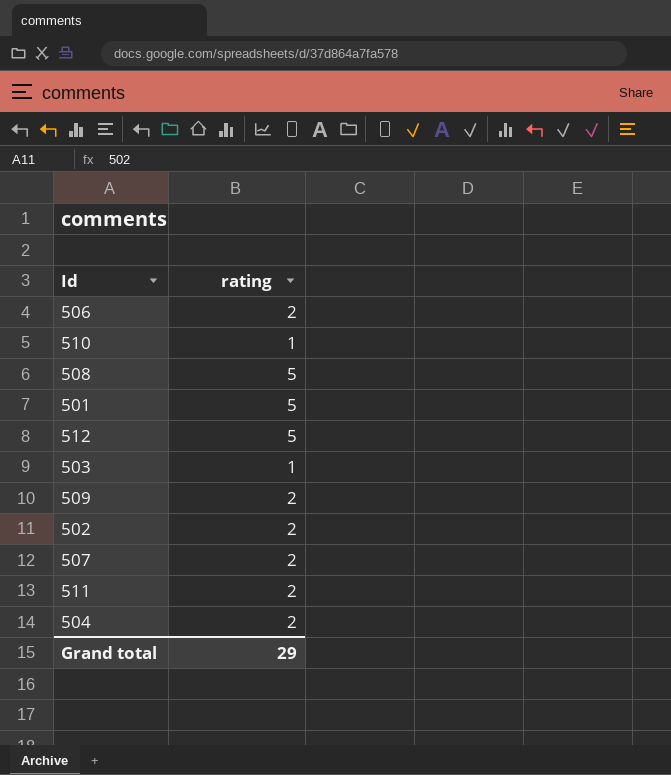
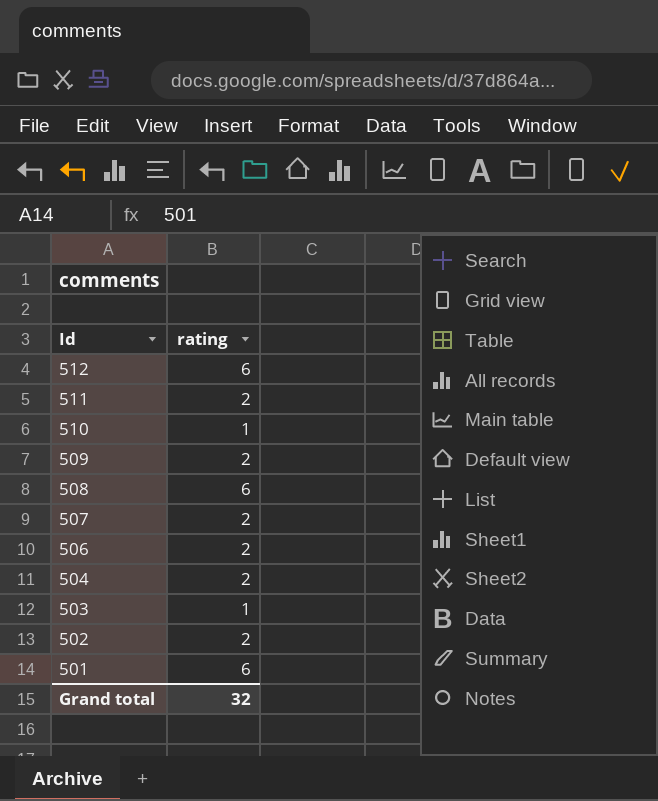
row order: none -> Id descending
512 | rating: 5 -> 6
508 | rating: 5 -> 6
501 | rating: 5 -> 6
Grand total | rating: 29 -> 32

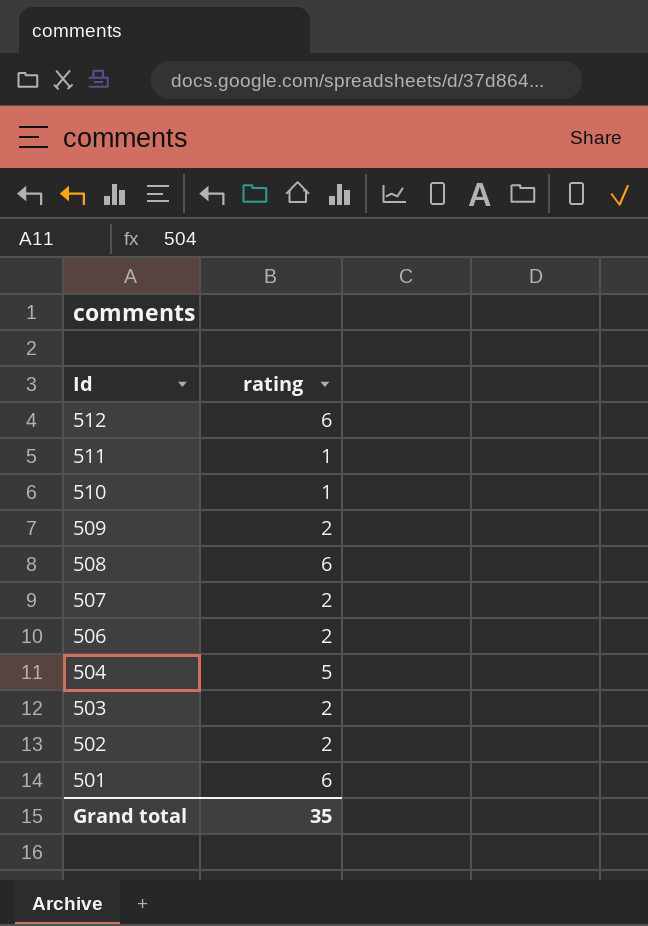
511 | rating: 2 -> 1
504 | rating: 2 -> 5
503 | rating: 1 -> 2
Grand total | rating: 32 -> 35

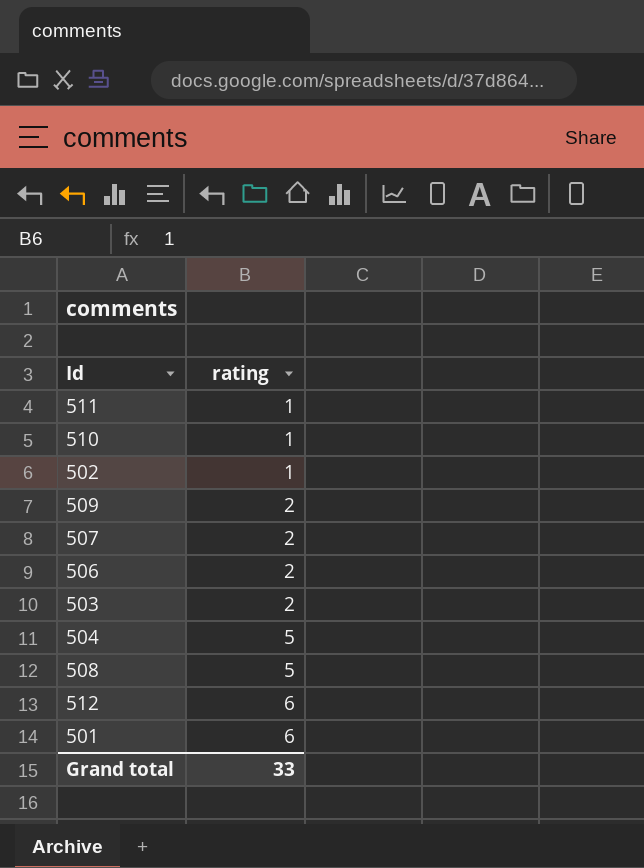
row order: Id descending -> rating ascending
502 | rating: 2 -> 1
508 | rating: 6 -> 5
Grand total | rating: 35 -> 33

